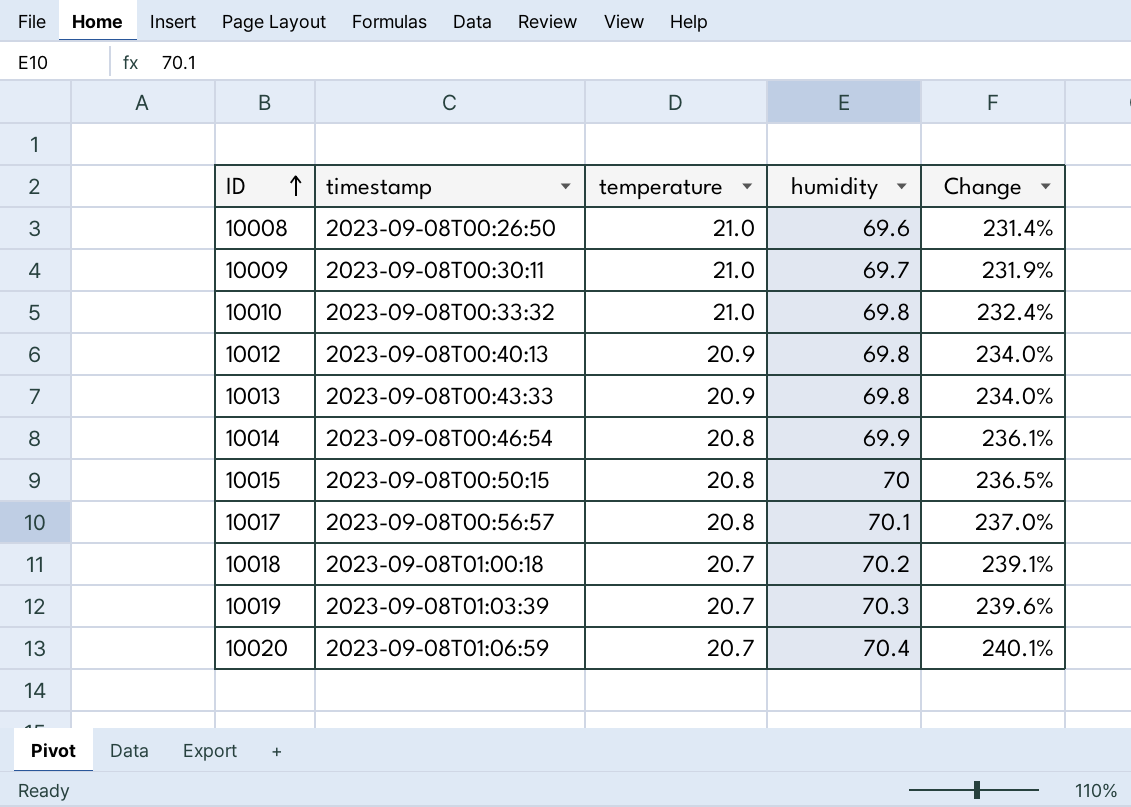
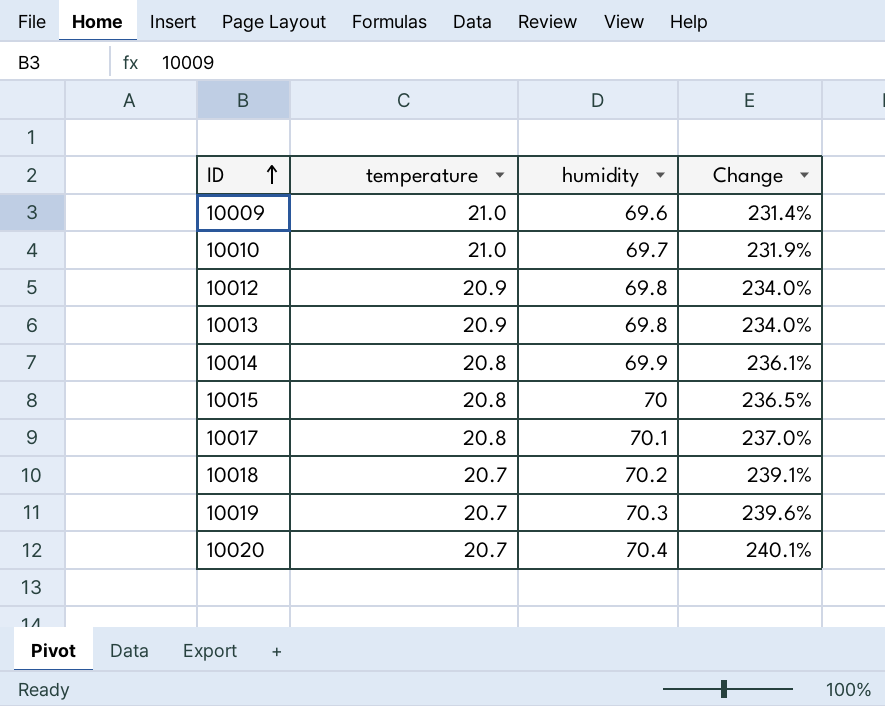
column timestamp | position: 2 -> none
row 10008: 2023-09-08T00:26:50 | 21.0 | 69.6 | 231.4% -> none
10009 | humidity: 69.7 -> 69.6
10009 | Change: 231.9% -> 231.4%
10010 | humidity: 69.8 -> 69.7
10010 | Change: 232.4% -> 231.9%

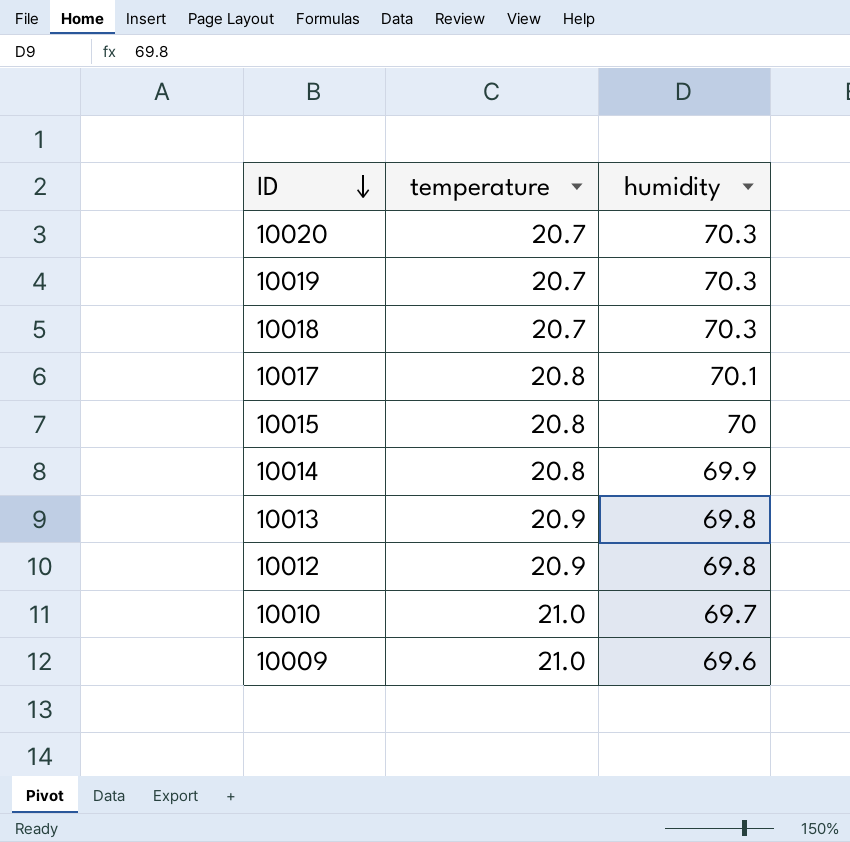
row order: ID ascending -> ID descending
column Change | formula: ([humidity] - [temperature]) / [temperature] -> none
10020 | humidity: 70.4 -> 70.3
10018 | humidity: 70.2 -> 70.3

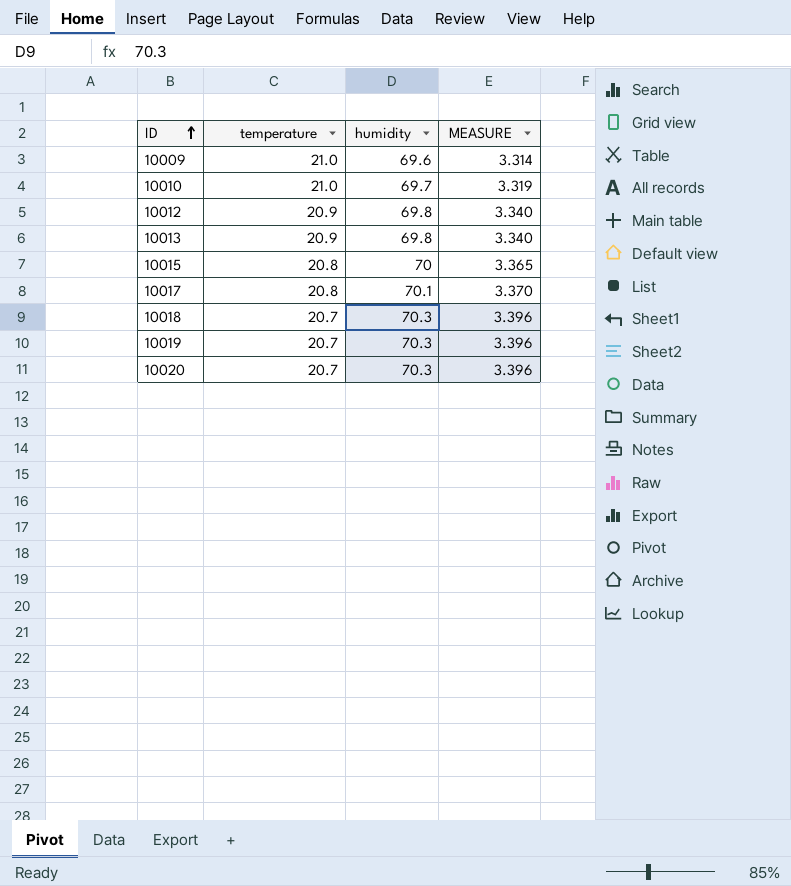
row order: ID descending -> ID ascending
column MEASURE | formula: none -> [humidity] / [temperature]
row 10014: 20.8 | 69.9 -> none

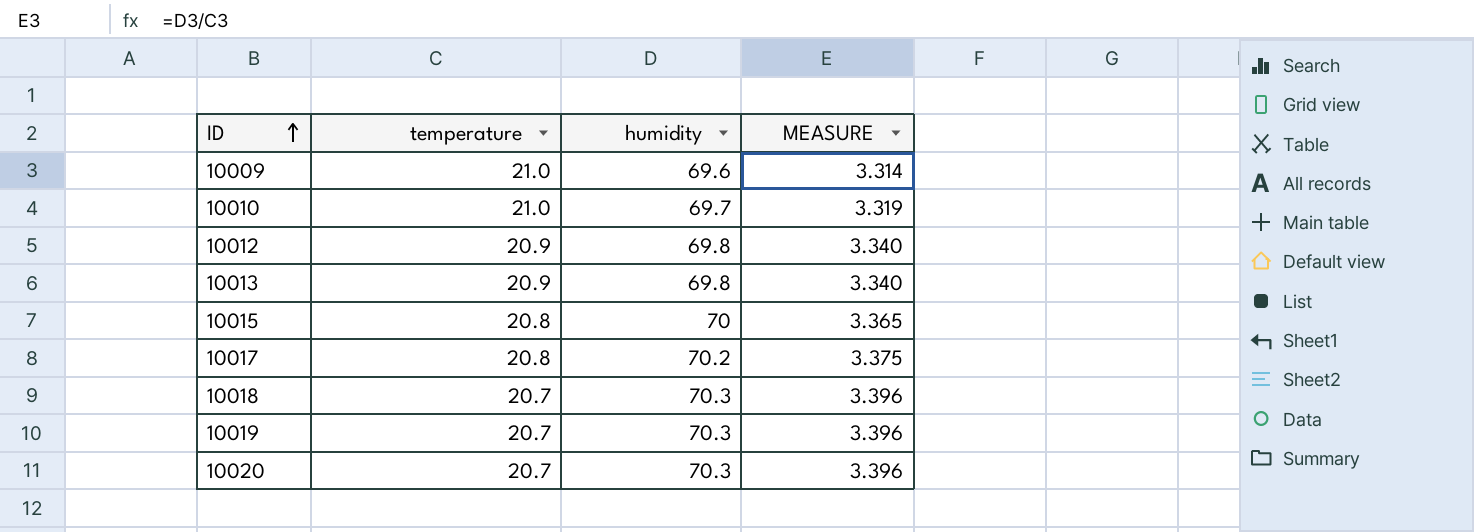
10017 | humidity: 70.1 -> 70.2
10017 | MEASURE: 3.370 -> 3.375

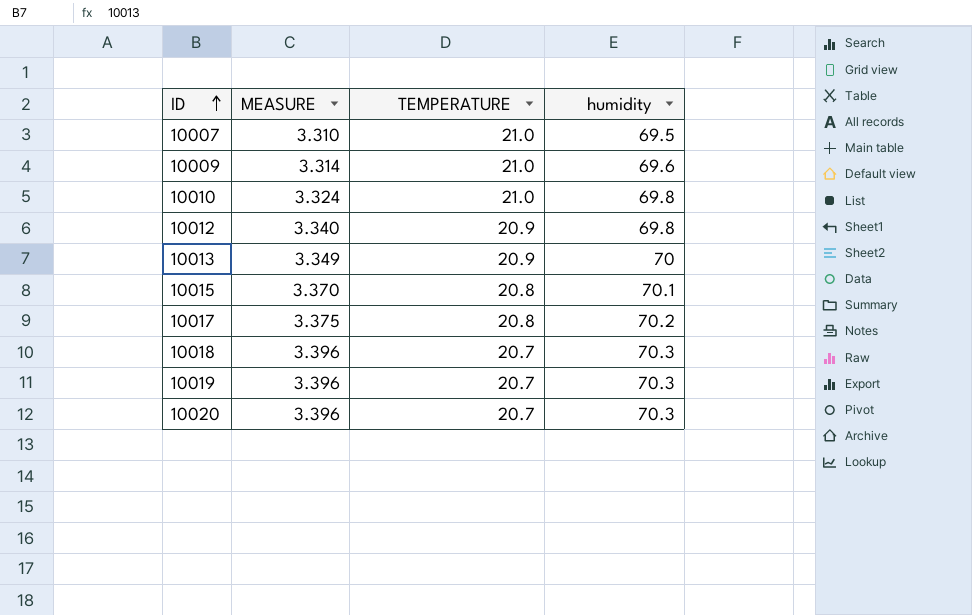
column MEASURE | position: 4 -> 2
column name: temperature -> TEMPERATURE
row 10007: none -> 3.310 | 21.0 | 69.5
10010 | MEASURE: 3.319 -> 3.324
10010 | humidity: 69.7 -> 69.8
10013 | MEASURE: 3.340 -> 3.349
10013 | humidity: 69.8 -> 70
10015 | MEASURE: 3.365 -> 3.370
10015 | humidity: 70 -> 70.1

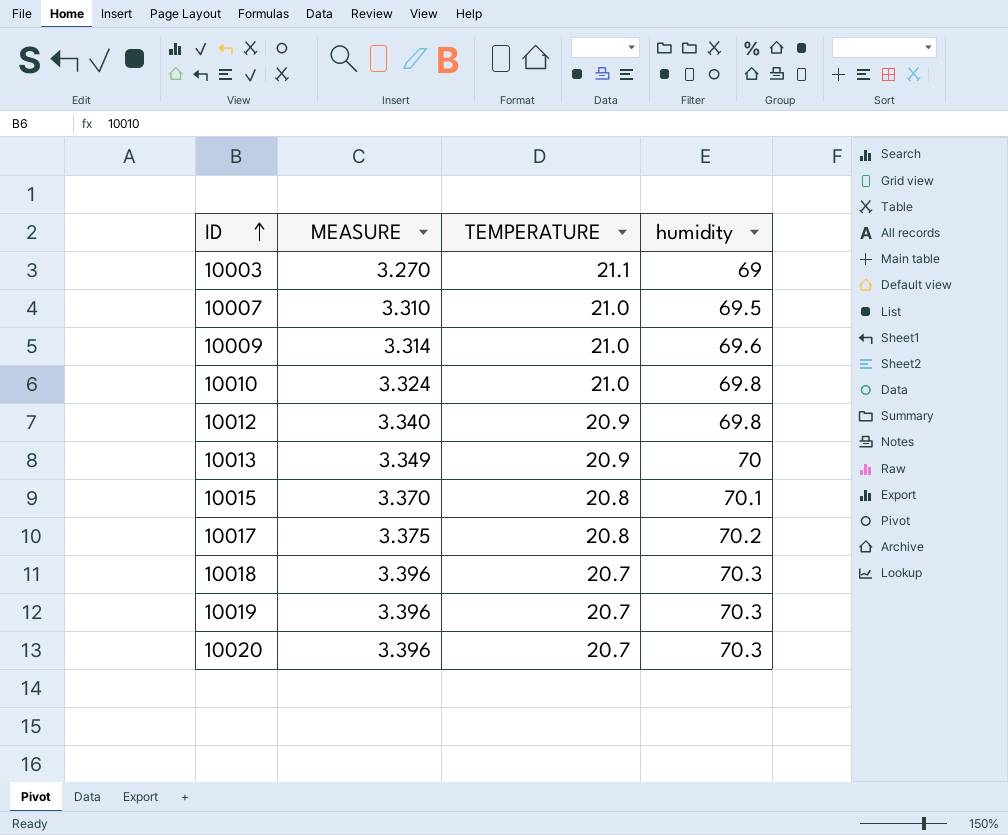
row 10003: none -> 3.270 | 21.1 | 69

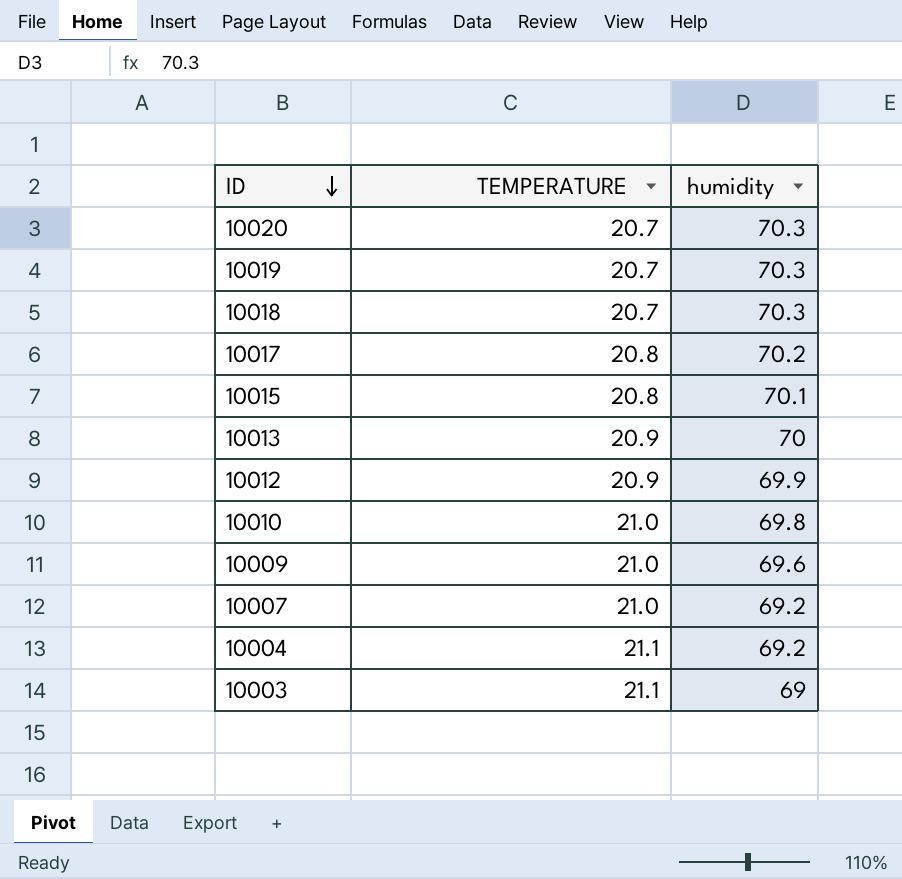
row order: ID ascending -> ID descending
column MEASURE | formula: [humidity] / [TEMPERATURE] -> none
10012 | humidity: 69.8 -> 69.9
10007 | humidity: 69.5 -> 69.2
row 10004: none -> 21.1 | 69.2

